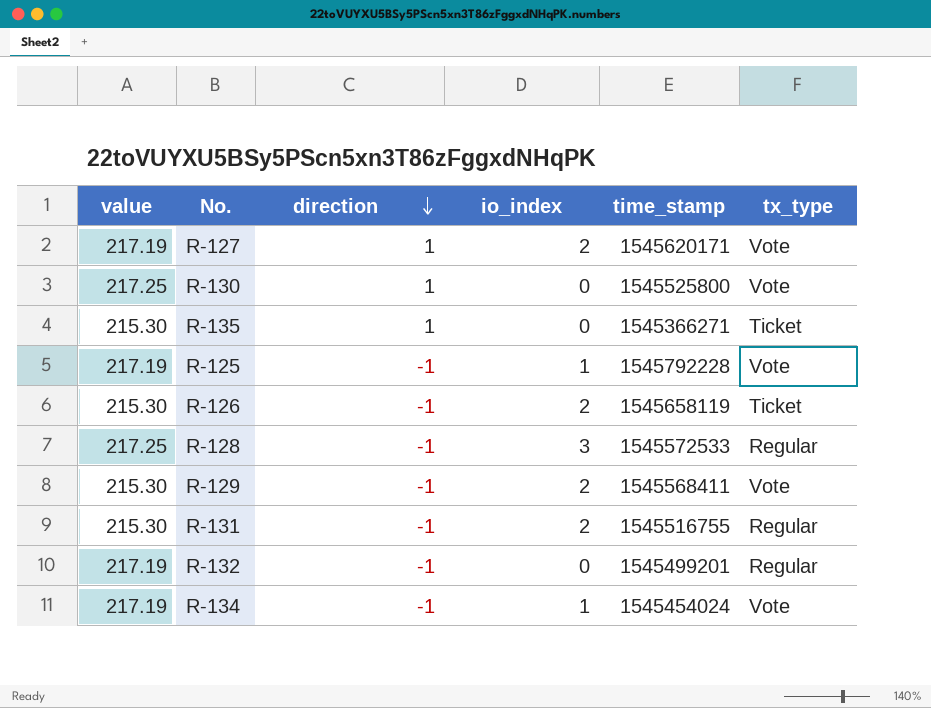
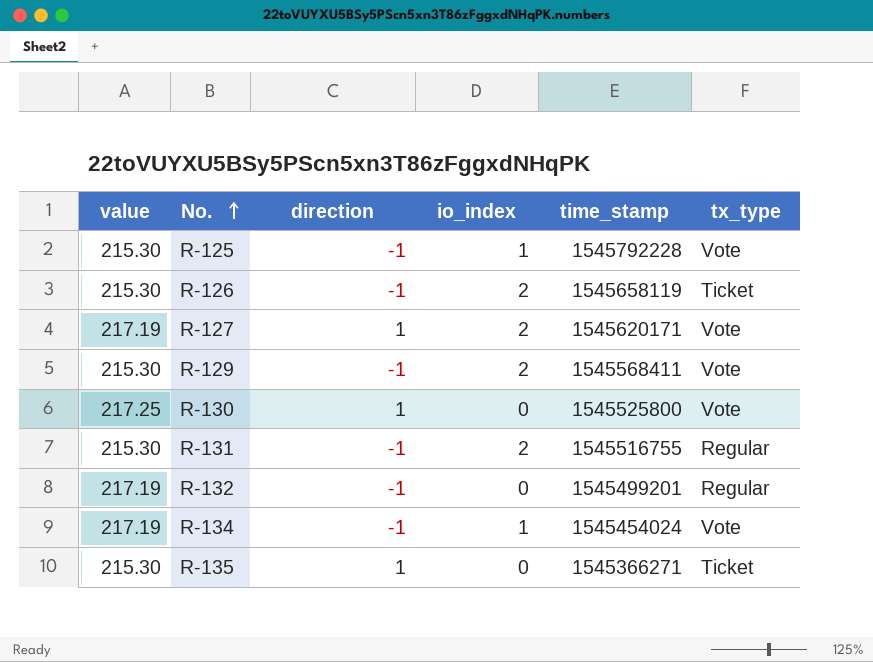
row order: direction descending -> No. ascending
row R-128: 217.25 | -1 | 3 | 1545572533 | Regular -> none
R-125 | value: 217.19 -> 215.30

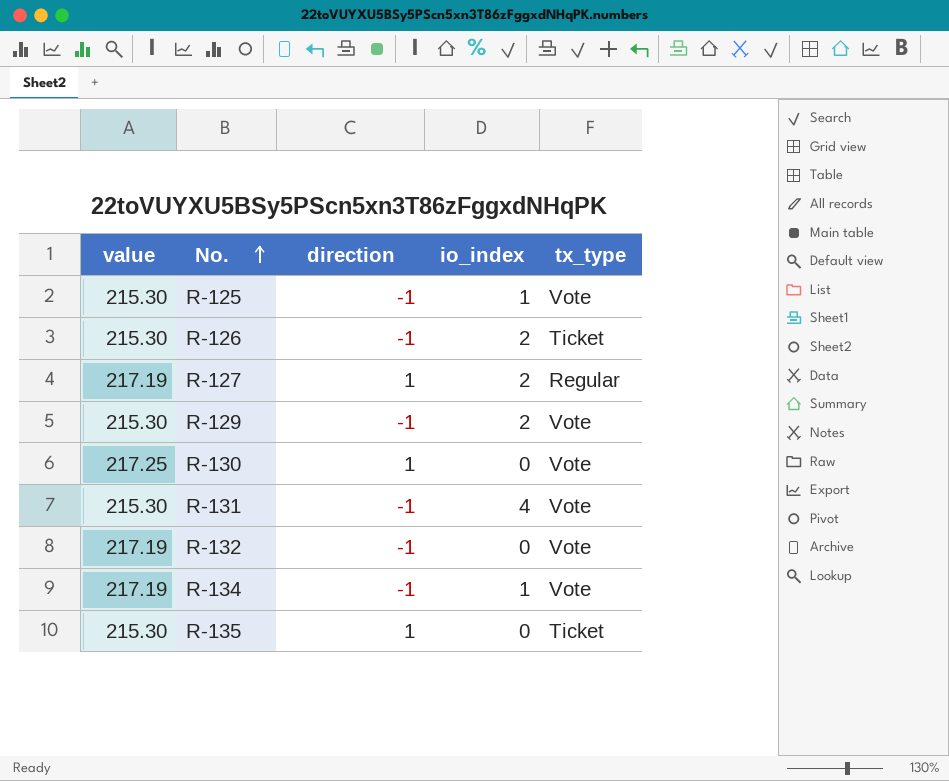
column time_stamp | position: 5 -> none
R-127 | tx_type: Vote -> Regular
R-131 | io_index: 2 -> 4
R-131 | tx_type: Regular -> Vote
R-132 | tx_type: Regular -> Vote

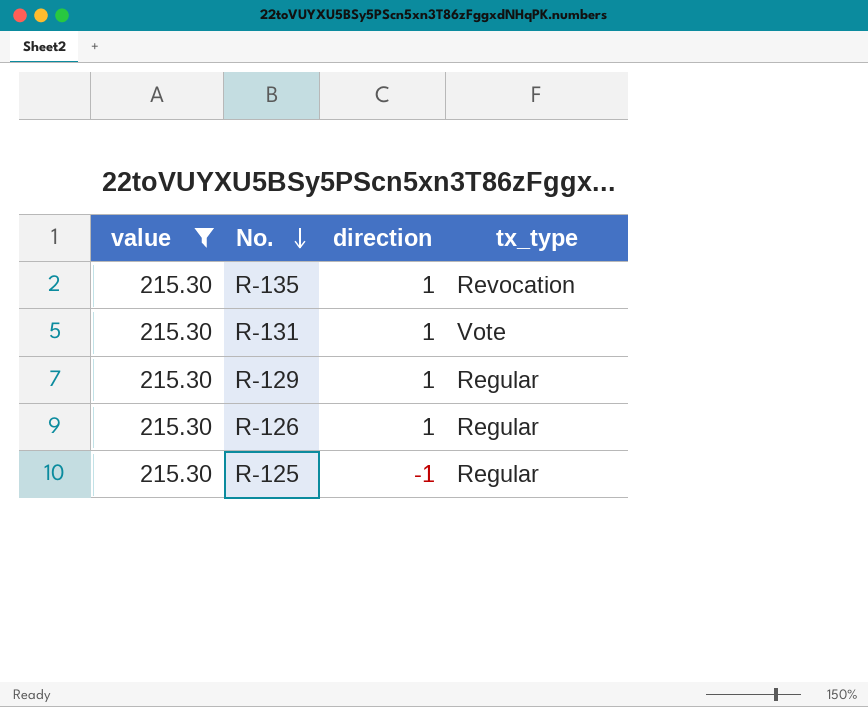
filter: none -> value = 215.30
row order: No. ascending -> No. descending
column io_index | position: 4 -> none
R-135 | tx_type: Ticket -> Revocation
R-131 | direction: -1 -> 1
R-129 | direction: -1 -> 1
R-129 | tx_type: Vote -> Regular
R-126 | direction: -1 -> 1
R-126 | tx_type: Ticket -> Regular
R-125 | tx_type: Vote -> Regular

